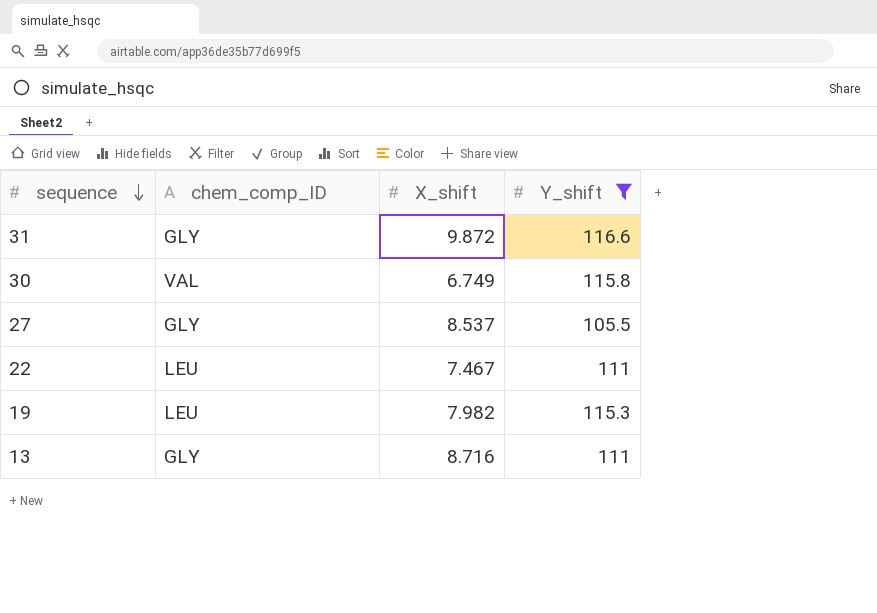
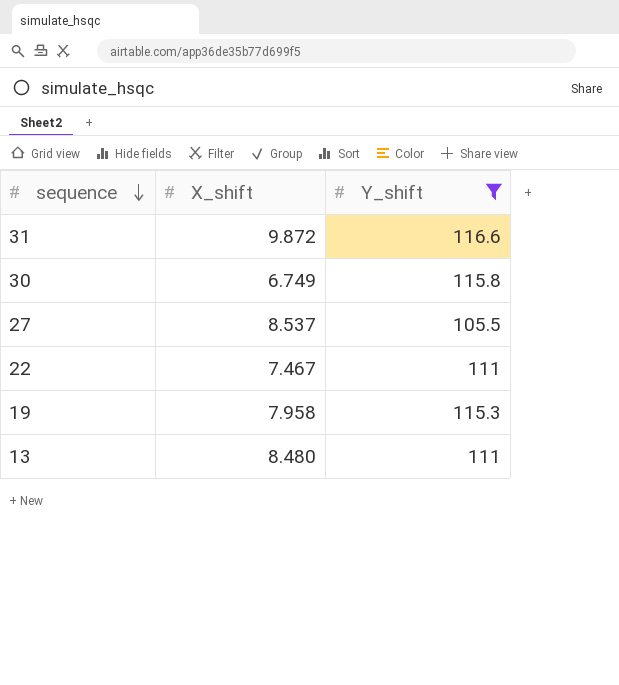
column chem_comp_ID | position: 2 -> none
19 | X_shift: 7.982 -> 7.958
13 | X_shift: 8.716 -> 8.480

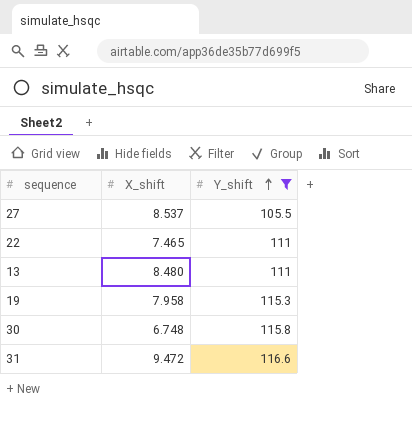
row order: sequence descending -> Y_shift ascending
22 | X_shift: 7.467 -> 7.465
30 | X_shift: 6.749 -> 6.748
31 | X_shift: 9.872 -> 9.472

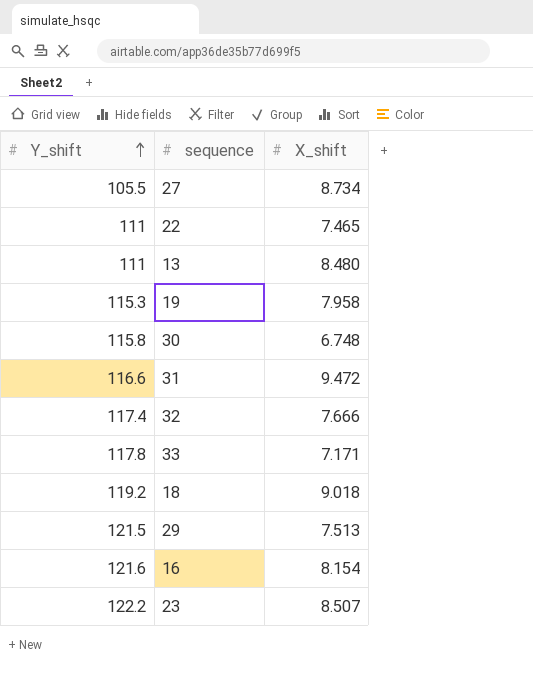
filter: Y_shift <= 116.6 -> none
column Y_shift | position: 3 -> 1
27 | X_shift: 8.537 -> 8.734

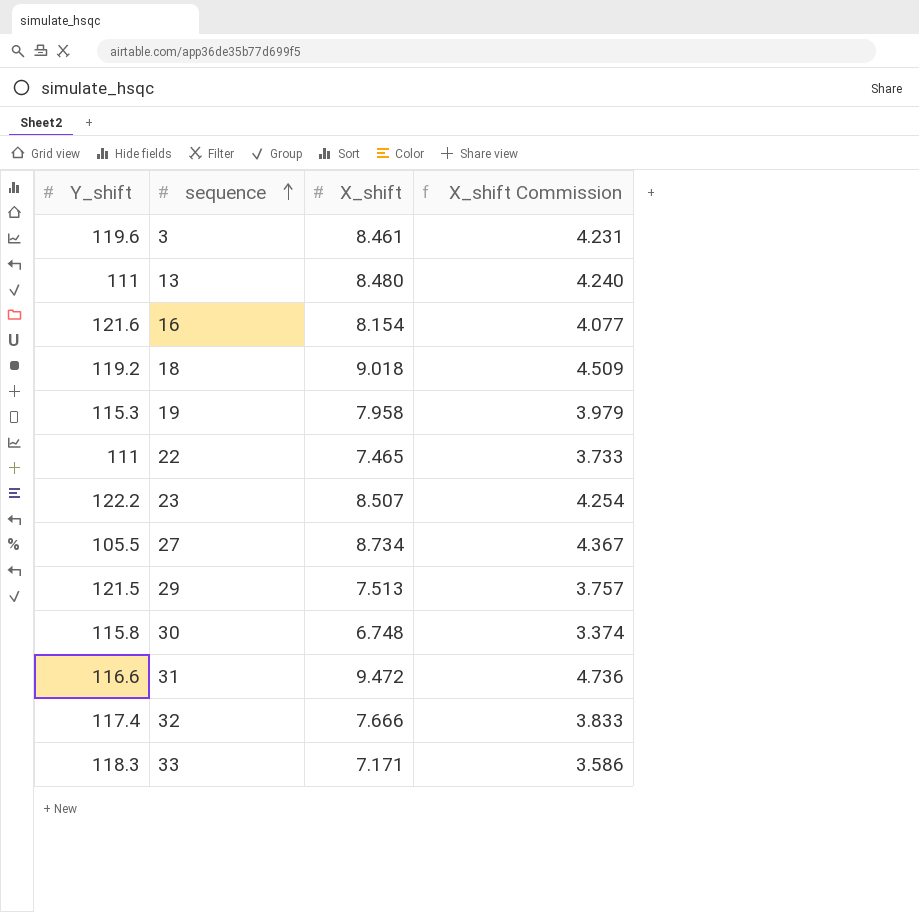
row order: Y_shift ascending -> sequence ascending
column X_shift Commission | formula: none -> [X_shift] * 0.5
row 3: none -> 119.6 | 8.461 | 4.231
33 | Y_shift: 117.8 -> 118.3

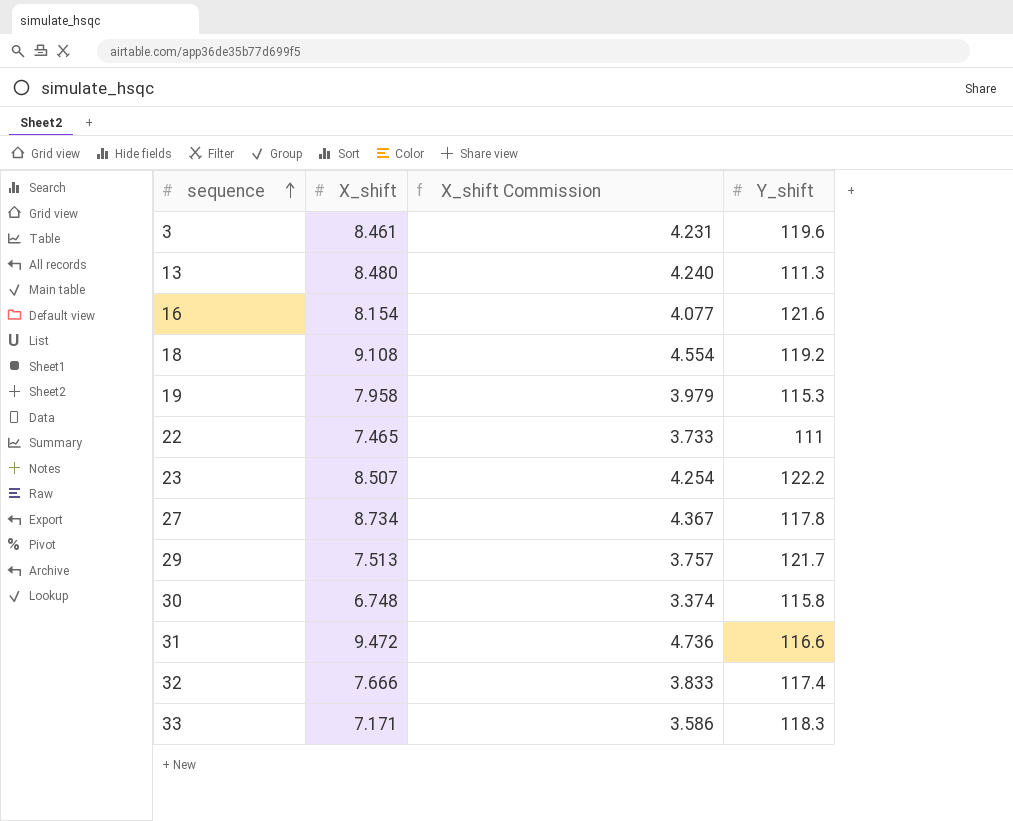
column Y_shift | position: 1 -> 4
13 | Y_shift: 111 -> 111.3
18 | X_shift: 9.018 -> 9.108
18 | X_shift Commission: 4.509 -> 4.554
27 | Y_shift: 105.5 -> 117.8
29 | Y_shift: 121.5 -> 121.7

